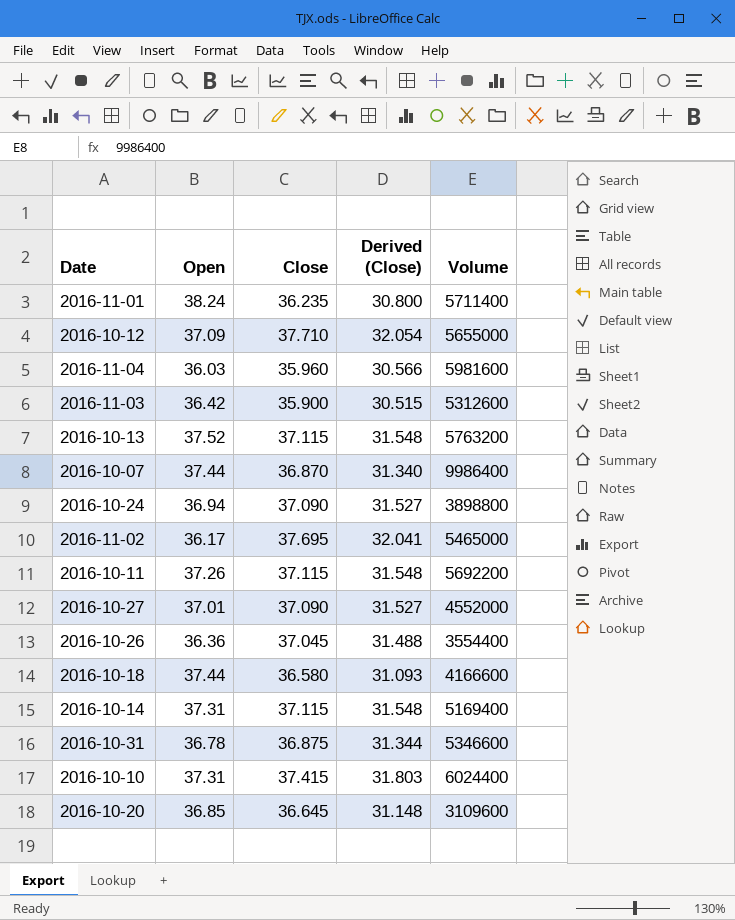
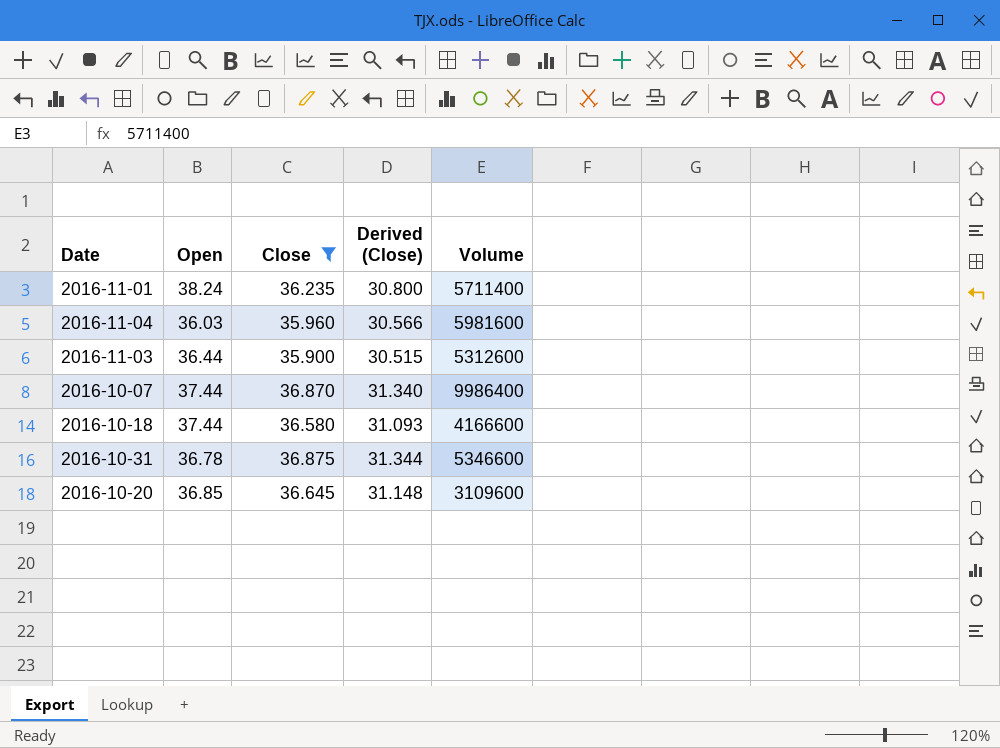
filter: none -> Close <= 36.875
2016-11-03 | Open: 36.42 -> 36.44

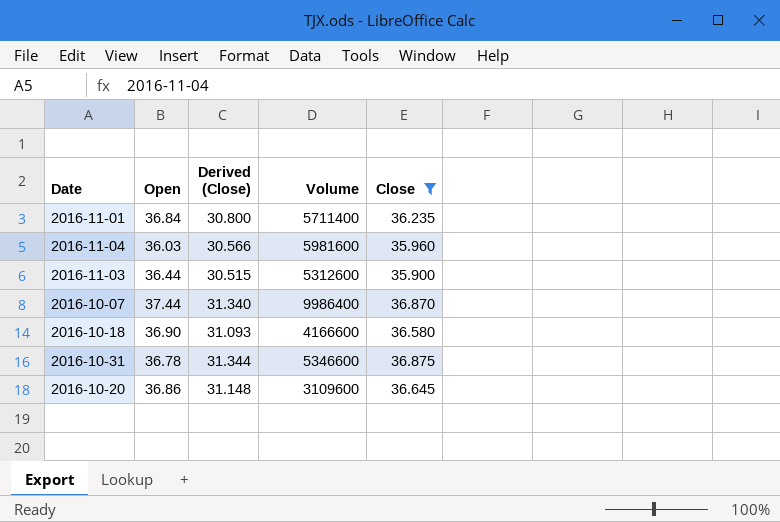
column Close | position: 3 -> 5
2016-11-01 | Open: 38.24 -> 36.84
2016-10-18 | Open: 37.44 -> 36.90
2016-10-20 | Open: 36.85 -> 36.86

